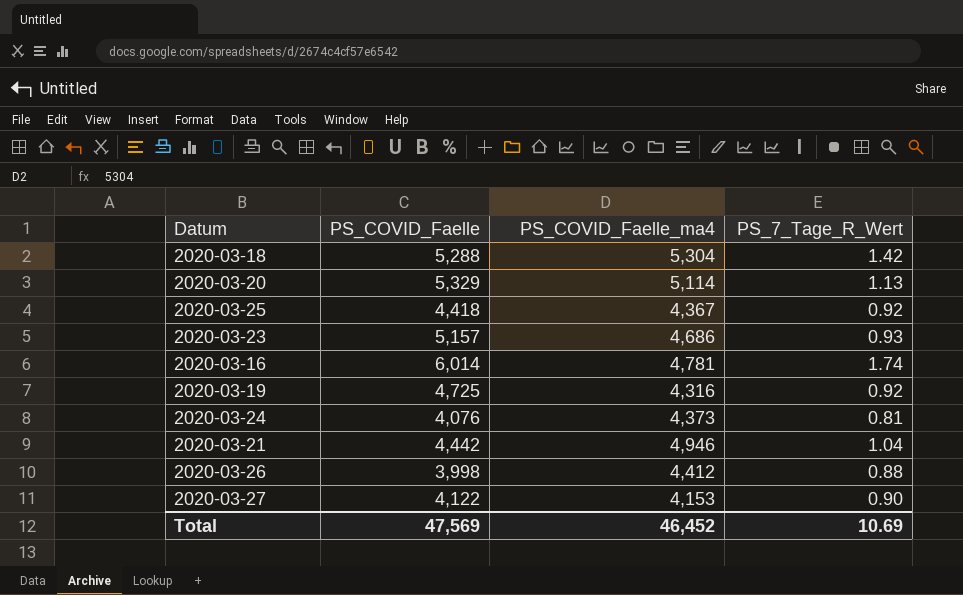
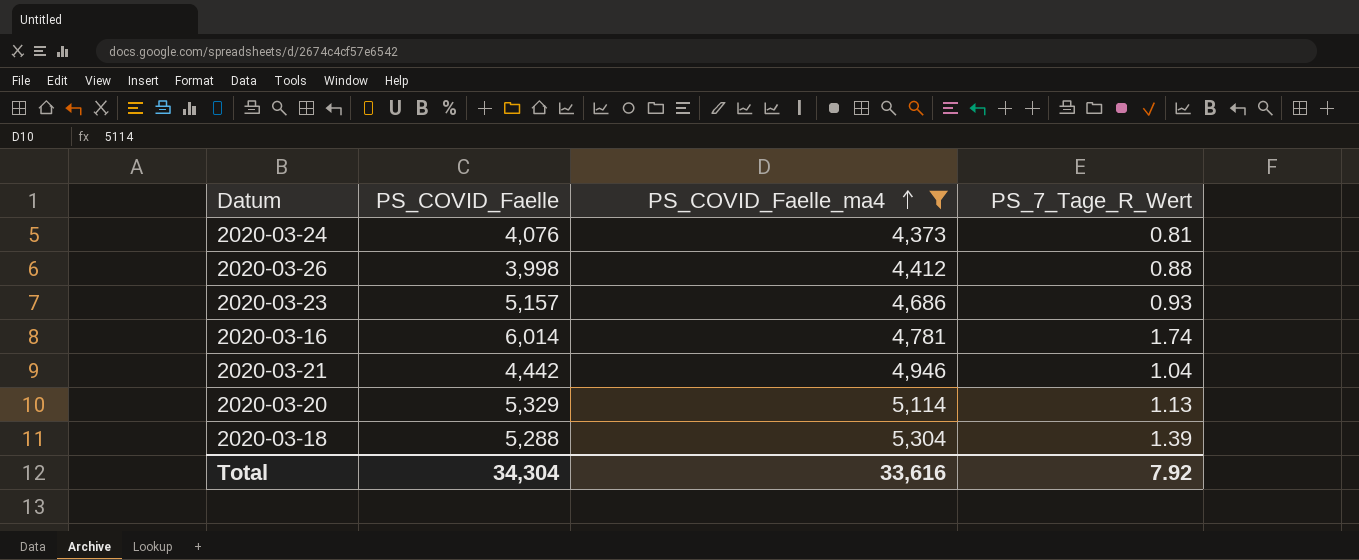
filter: none -> PS_COVID_Faelle_ma4 >= 4,373
row order: none -> PS_COVID_Faelle_ma4 ascending
2020-03-18 | PS_7_Tage_R_Wert: 1.42 -> 1.39
Total | PS_COVID_Faelle: 47,569 -> 34,304
Total | PS_COVID_Faelle_ma4: 46,452 -> 33,616
Total | PS_7_Tage_R_Wert: 10.69 -> 7.92

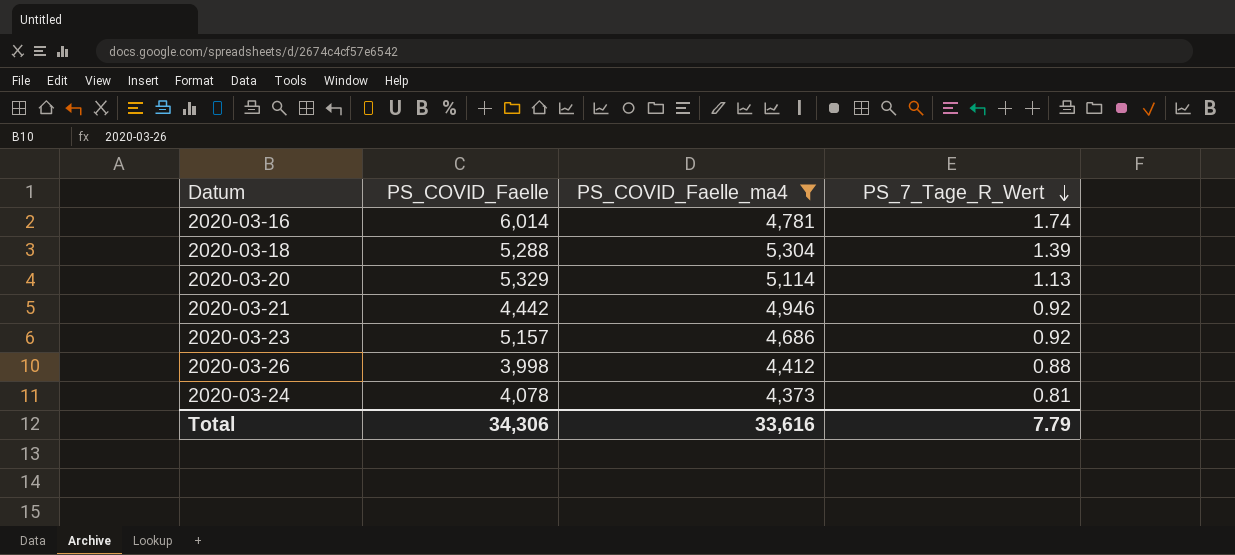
row order: PS_COVID_Faelle_ma4 ascending -> PS_7_Tage_R_Wert descending
2020-03-21 | PS_7_Tage_R_Wert: 1.04 -> 0.92
2020-03-23 | PS_7_Tage_R_Wert: 0.93 -> 0.92
2020-03-24 | PS_COVID_Faelle: 4,076 -> 4,078
Total | PS_COVID_Faelle: 34,304 -> 34,306
Total | PS_7_Tage_R_Wert: 7.92 -> 7.79

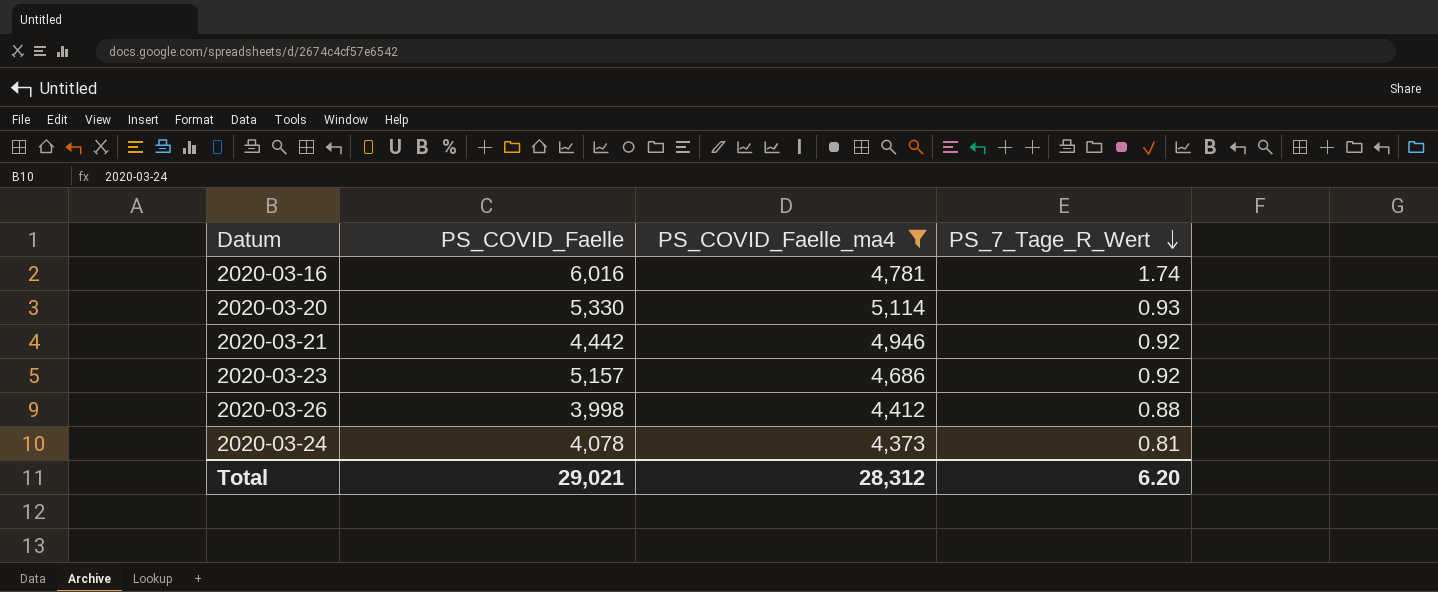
row 2020-03-18: 5,288 | 5,304 | 1.39 -> none
2020-03-16 | PS_COVID_Faelle: 6,014 -> 6,016
2020-03-20 | PS_COVID_Faelle: 5,329 -> 5,330
2020-03-20 | PS_7_Tage_R_Wert: 1.13 -> 0.93
Total | PS_COVID_Faelle: 34,306 -> 29,021
Total | PS_COVID_Faelle_ma4: 33,616 -> 28,312
Total | PS_7_Tage_R_Wert: 7.79 -> 6.20

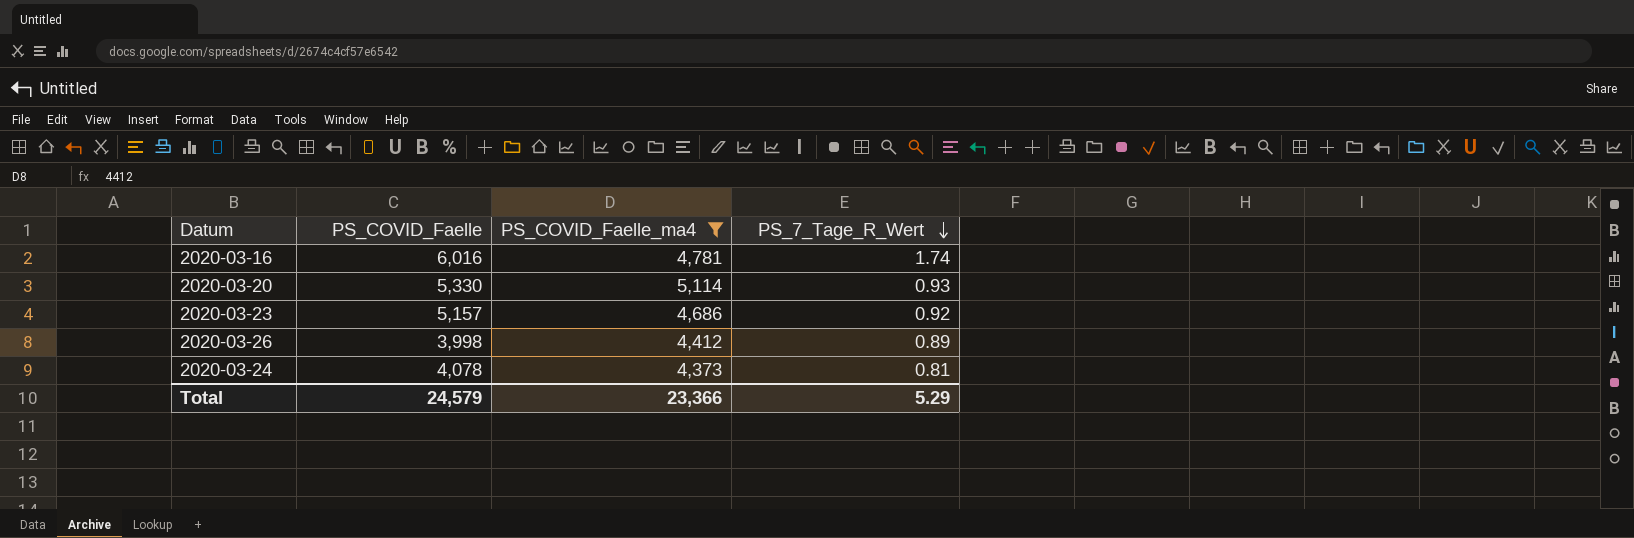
row 2020-03-21: 4,442 | 4,946 | 0.92 -> none
2020-03-26 | PS_7_Tage_R_Wert: 0.88 -> 0.89
Total | PS_COVID_Faelle: 29,021 -> 24,579
Total | PS_COVID_Faelle_ma4: 28,312 -> 23,366
Total | PS_7_Tage_R_Wert: 6.20 -> 5.29

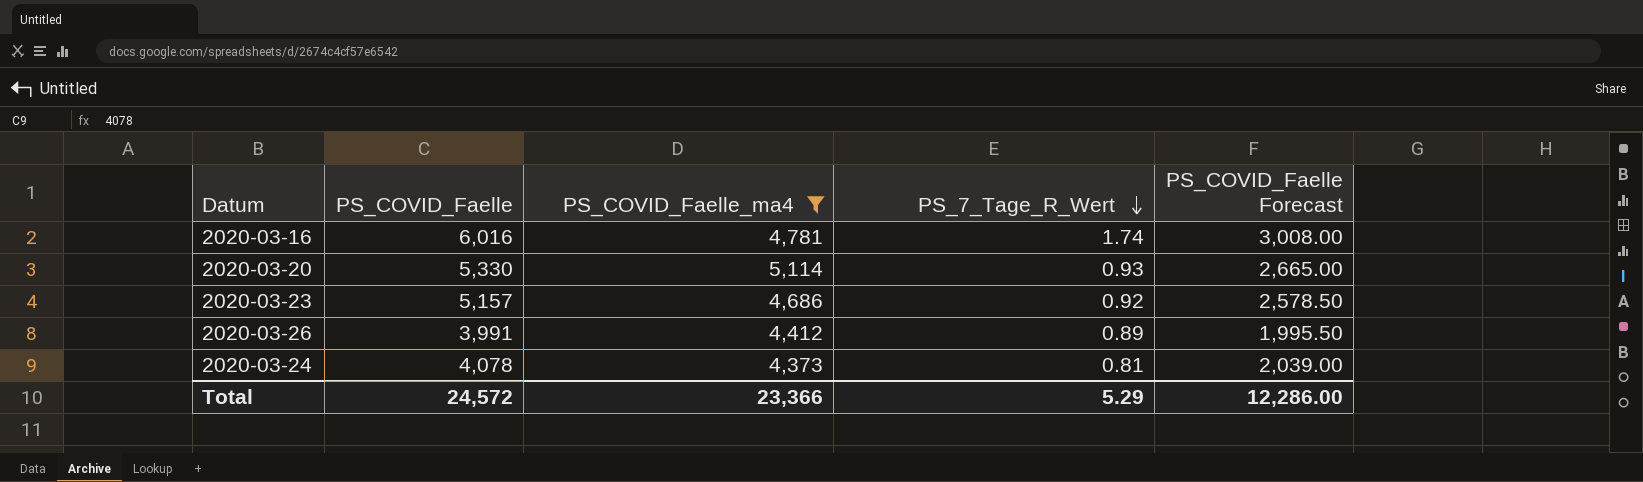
column PS_COVID_Faelle Forecast | formula: none -> [PS_COVID_Faelle] * 0.5
2020-03-26 | PS_COVID_Faelle: 3,998 -> 3,991
Total | PS_COVID_Faelle: 24,579 -> 24,572

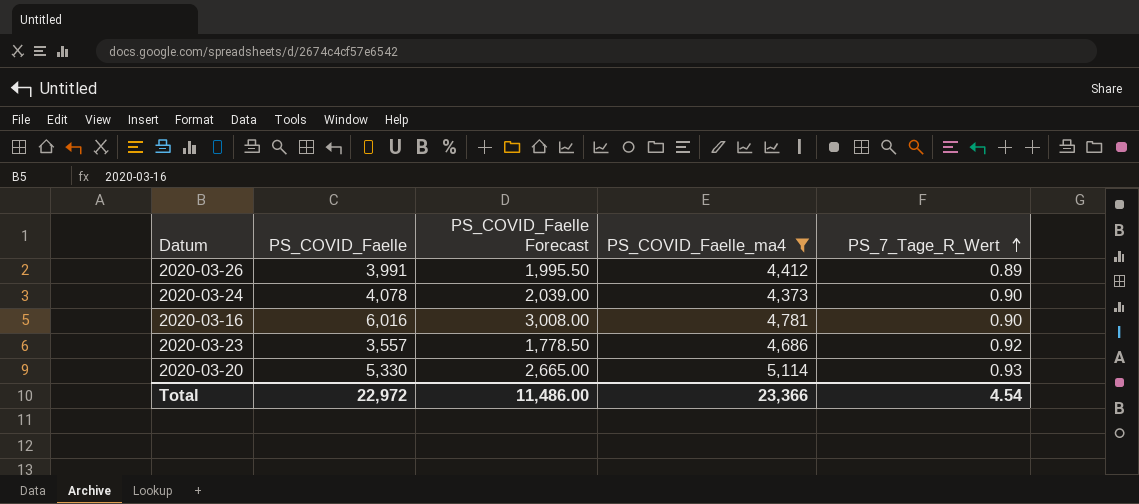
row order: PS_7_Tage_R_Wert descending -> PS_7_Tage_R_Wert ascending
column PS_COVID_Faelle Forecast | position: 5 -> 3
2020-03-24 | PS_7_Tage_R_Wert: 0.81 -> 0.90
2020-03-16 | PS_7_Tage_R_Wert: 1.74 -> 0.90
2020-03-23 | PS_COVID_Faelle: 5,157 -> 3,557
2020-03-23 | PS_COVID_Faelle Forecast: 2,578.50 -> 1,778.50
Total | PS_COVID_Faelle: 24,572 -> 22,972
Total | PS_COVID_Faelle Forecast: 12,286.00 -> 11,486.00
Total | PS_7_Tage_R_Wert: 5.29 -> 4.54

